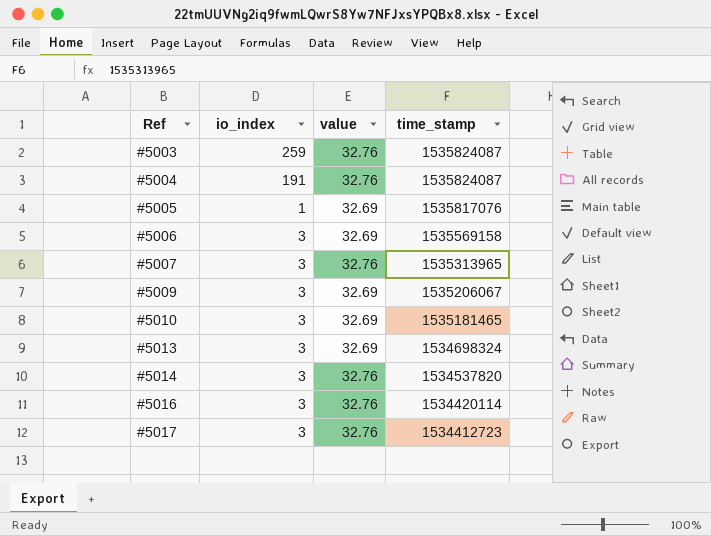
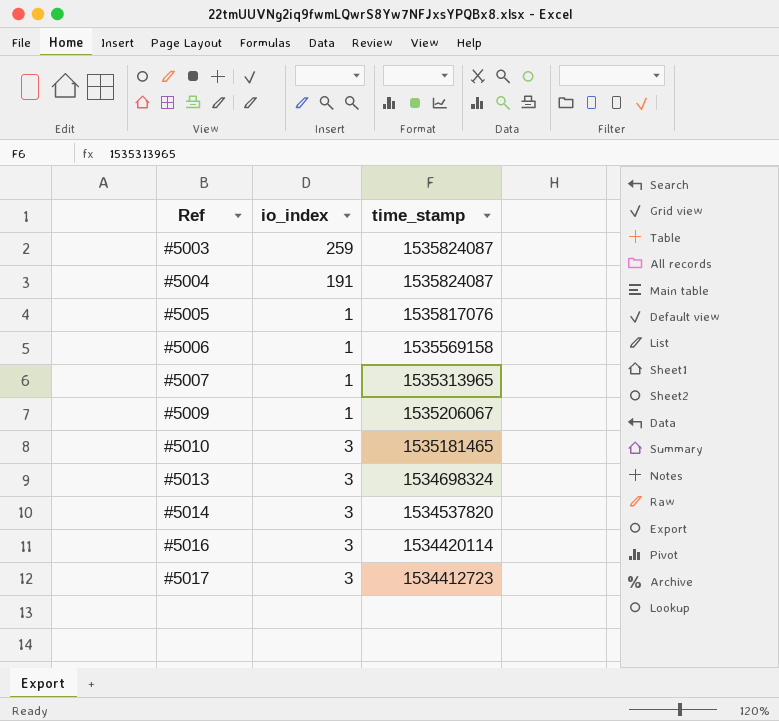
column value | position: 3 -> none
#5006 | io_index: 3 -> 1
#5007 | io_index: 3 -> 1
#5009 | io_index: 3 -> 1

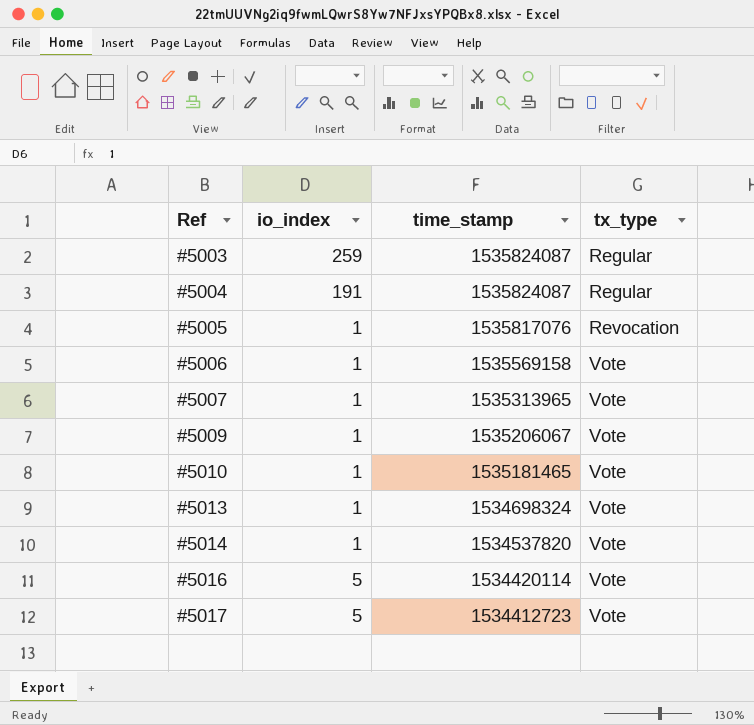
column tx_type | position: none -> 4
#5010 | io_index: 3 -> 1
#5013 | io_index: 3 -> 1
#5014 | io_index: 3 -> 1
#5016 | io_index: 3 -> 5
#5017 | io_index: 3 -> 5

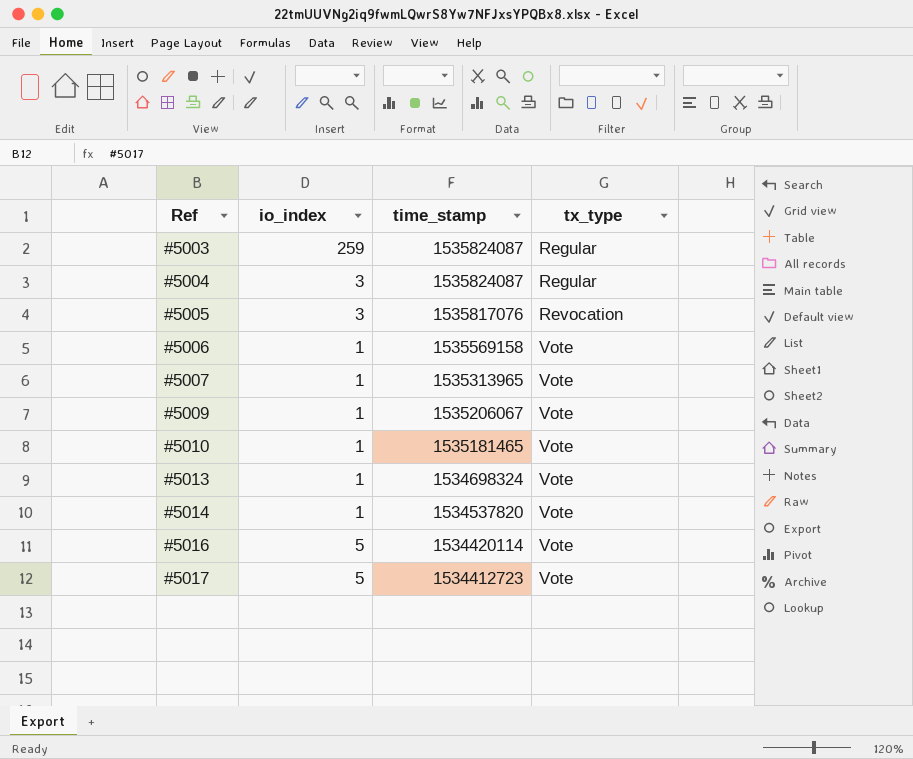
#5004 | io_index: 191 -> 3
#5005 | io_index: 1 -> 3

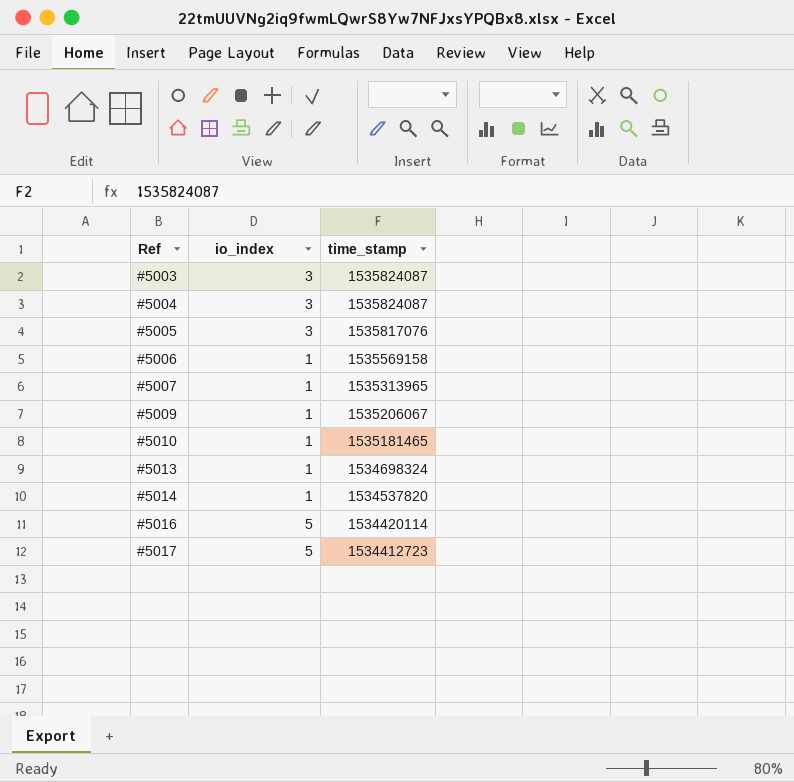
column tx_type | position: 4 -> none
#5003 | io_index: 259 -> 3

